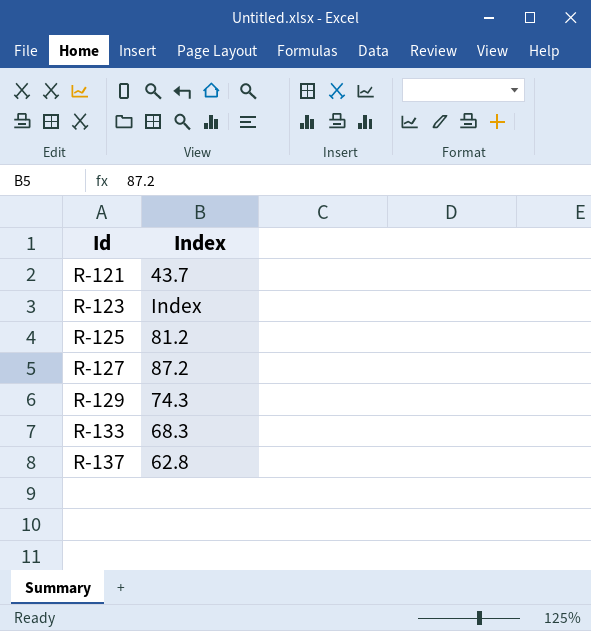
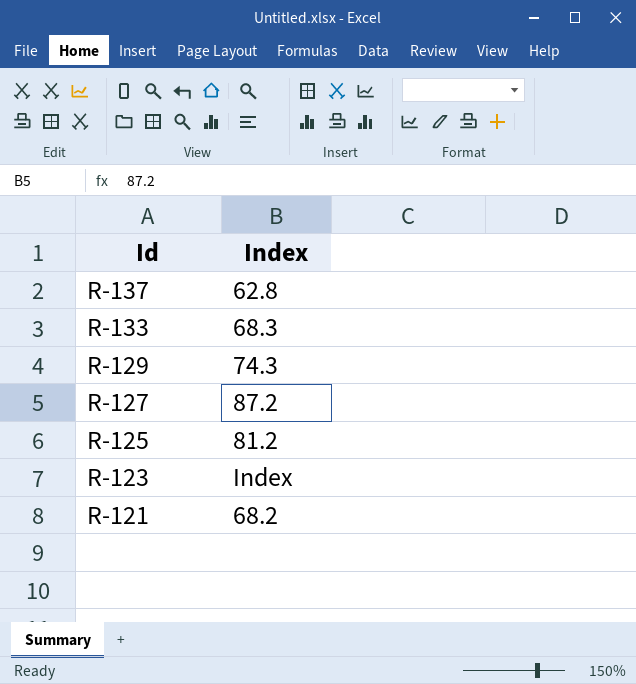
row order: Id ascending -> Id descending
R-121 | Index: 43.7 -> 68.2

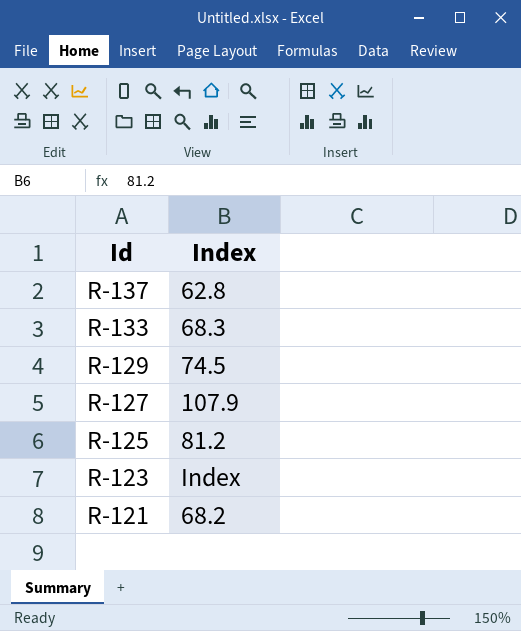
R-129 | Index: 74.3 -> 74.5
R-127 | Index: 87.2 -> 107.9

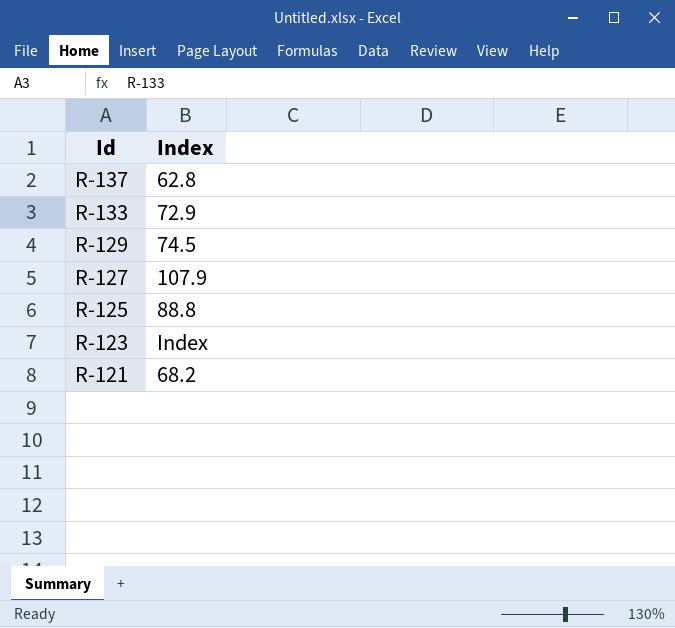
R-133 | Index: 68.3 -> 72.9
R-125 | Index: 81.2 -> 88.8

